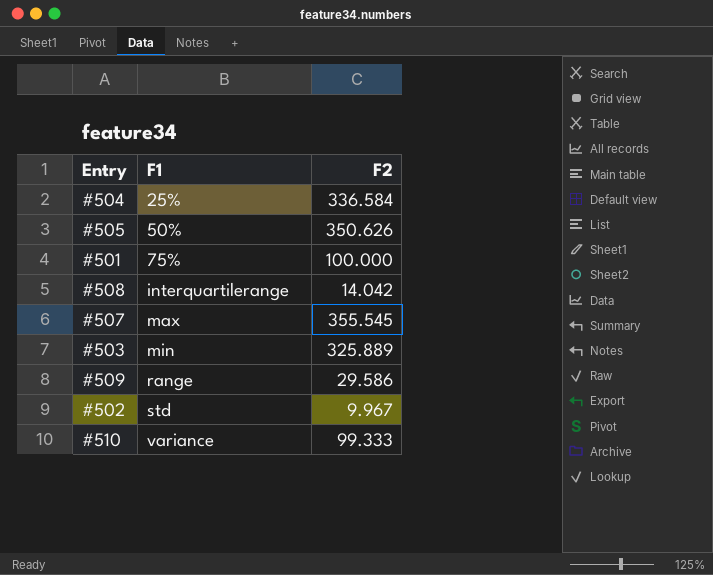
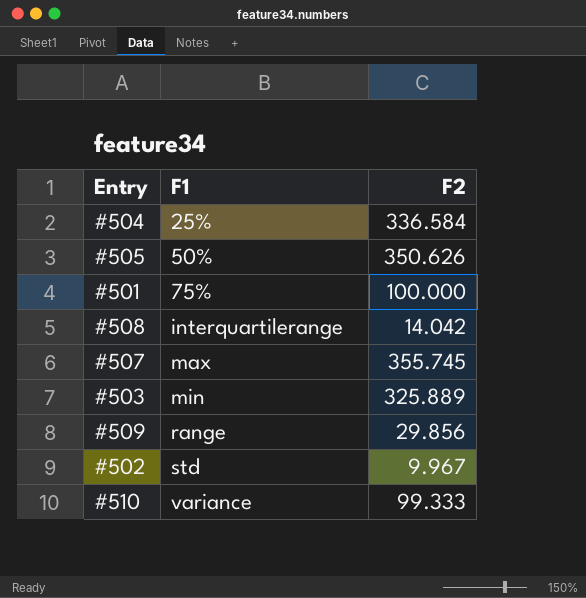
#507 | F2: 355.545 -> 355.745
#509 | F2: 29.586 -> 29.856

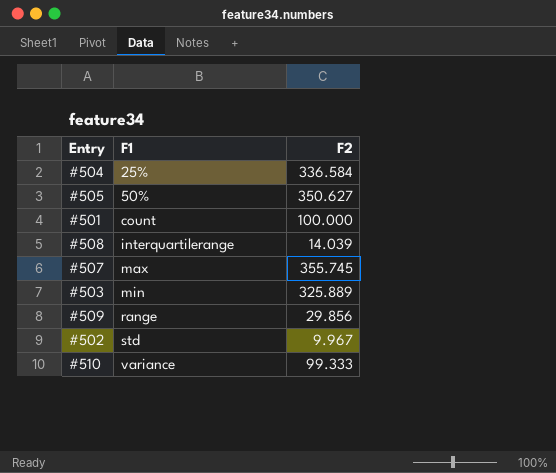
#505 | F2: 350.626 -> 350.627
#501 | F1: 75% -> count
#508 | F2: 14.042 -> 14.039

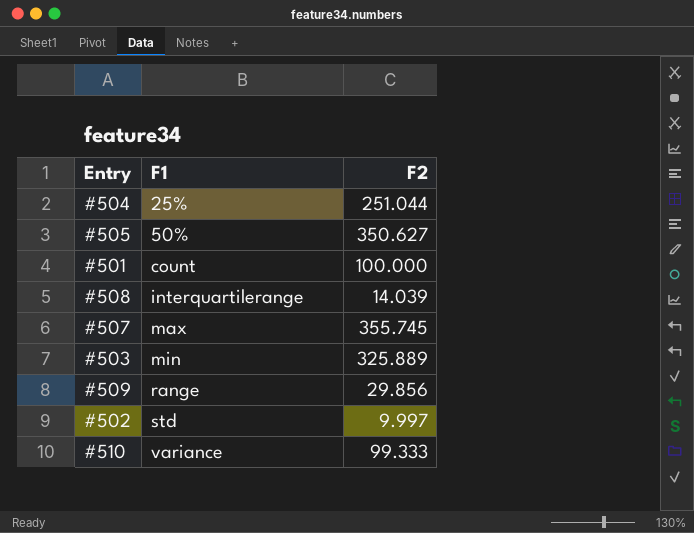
#504 | F2: 336.584 -> 251.044
#502 | F2: 9.967 -> 9.997

